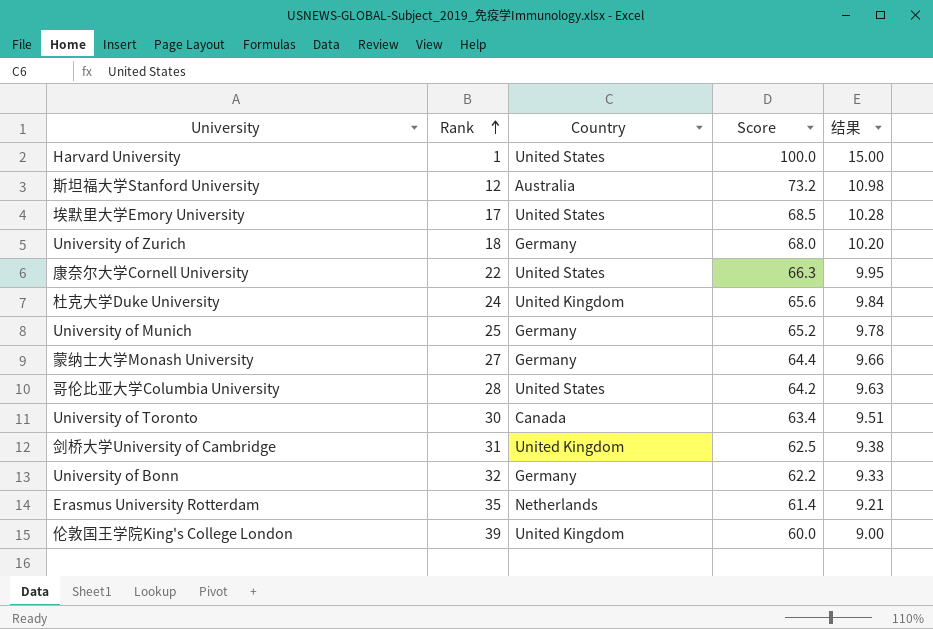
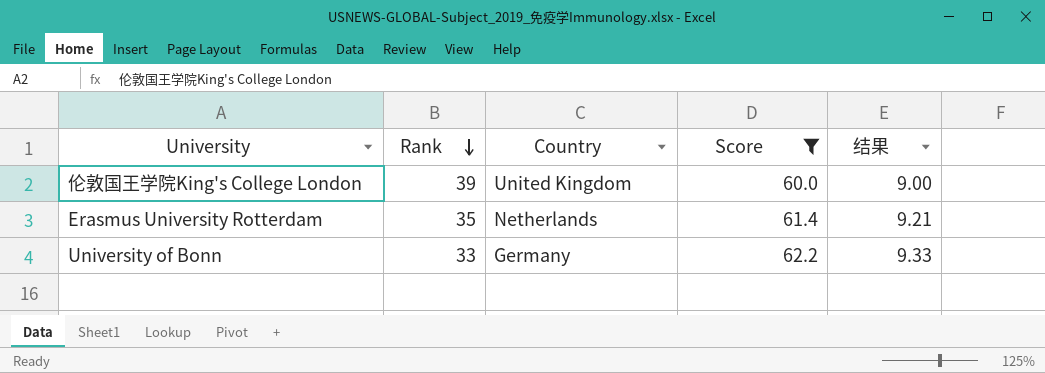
filter: none -> Score <= 62.2
row order: Rank ascending -> Rank descending
University of Bonn | Rank: 32 -> 33

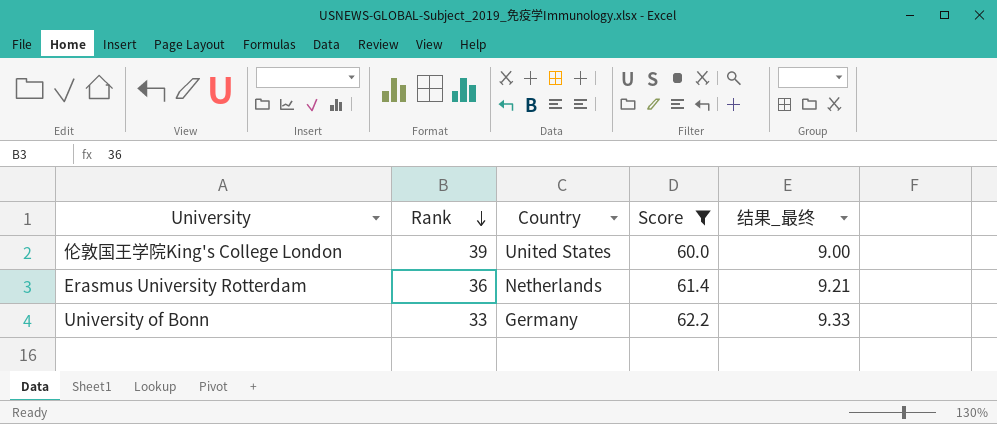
column name: 结果 -> 结果_最终
伦敦国王学院King's College London | Country: United Kingdom -> United States
Erasmus University Rotterdam | Rank: 35 -> 36

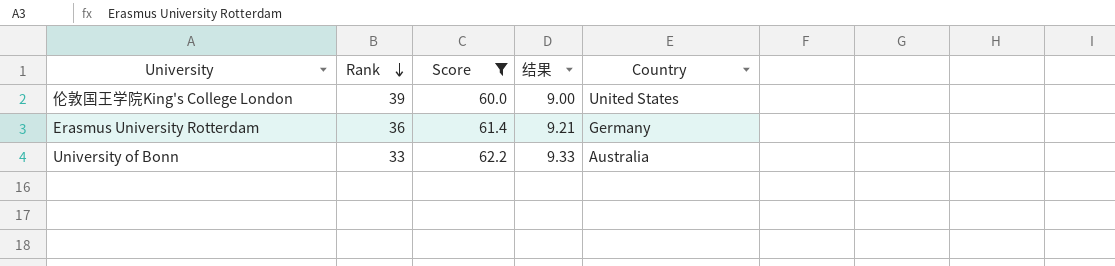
column name: 结果_最终 -> 结果
column Country | position: 3 -> 5
Erasmus University Rotterdam | Country: Netherlands -> Germany
University of Bonn | Country: Germany -> Australia

